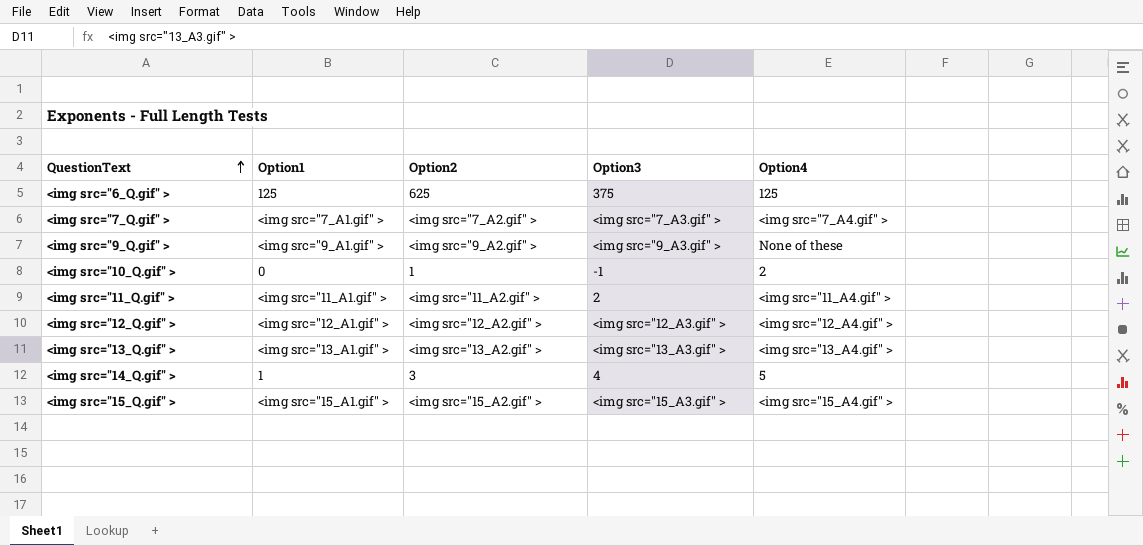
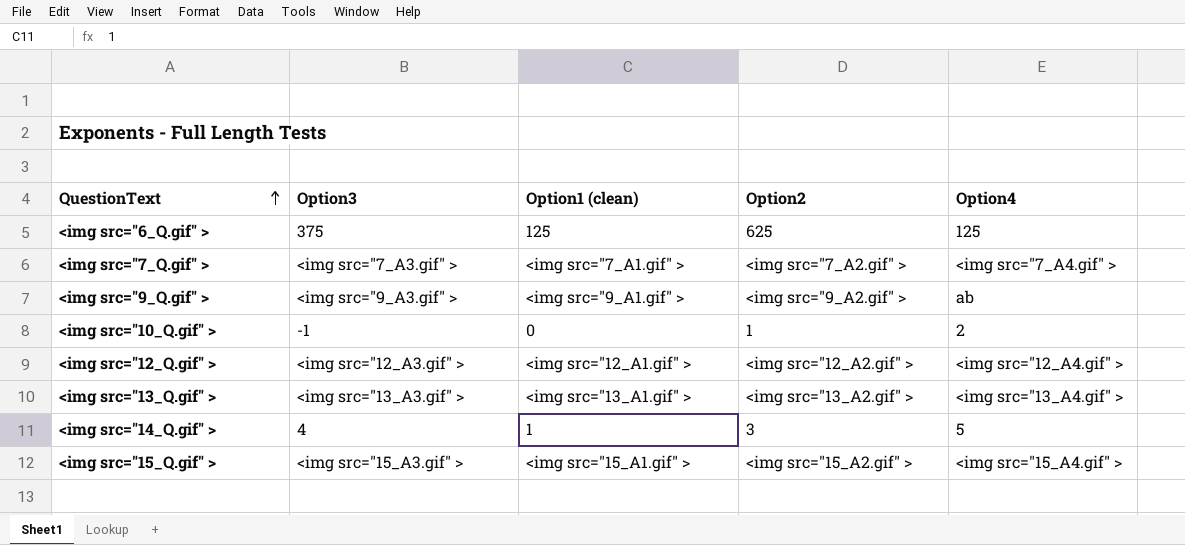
column Option3 | position: 4 -> 2
column name: Option1 -> Option1 (clean)
row <img src="11_Q.gif" >: <img src="11_A1.gif" > | <img src="11_A2.gif" > | 2 | <img src="11_A4.gif" > -> none
<img src="9_Q.gif" > | Option4: None of these -> ab

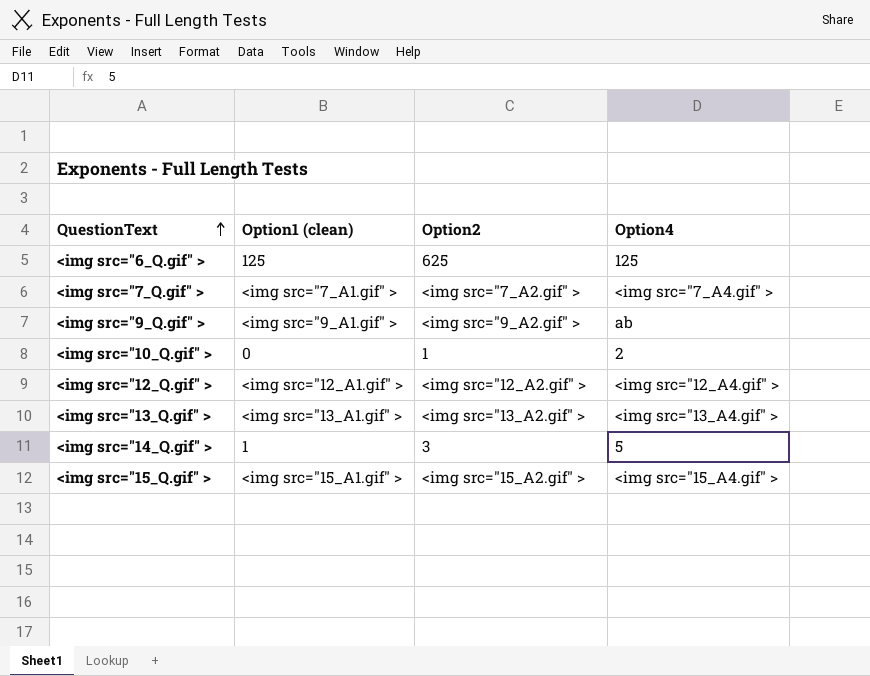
column Option3 | position: 2 -> none

